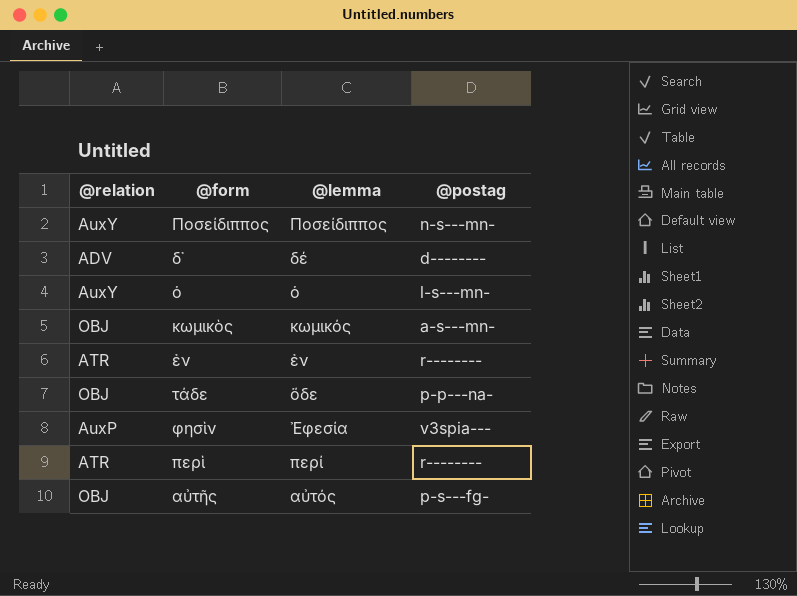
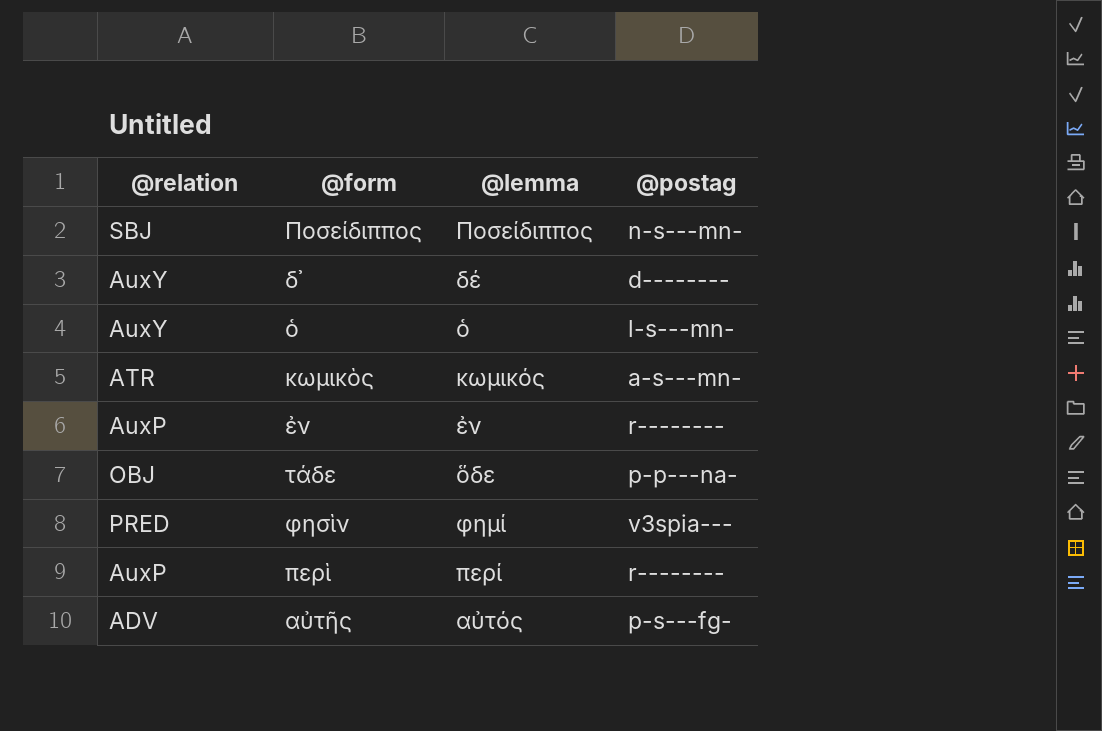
Ποσείδιππος | @relation: AuxY -> SBJ
δ᾽ | @relation: ADV -> AuxY
κωμικὸς | @relation: OBJ -> ATR
ἐν | @relation: ATR -> AuxP
φησὶν | @relation: AuxP -> PRED
φησὶν | @lemma: Ἐφεσία -> φημί
περὶ | @relation: ATR -> AuxP
αὐτῆς | @relation: OBJ -> ADV

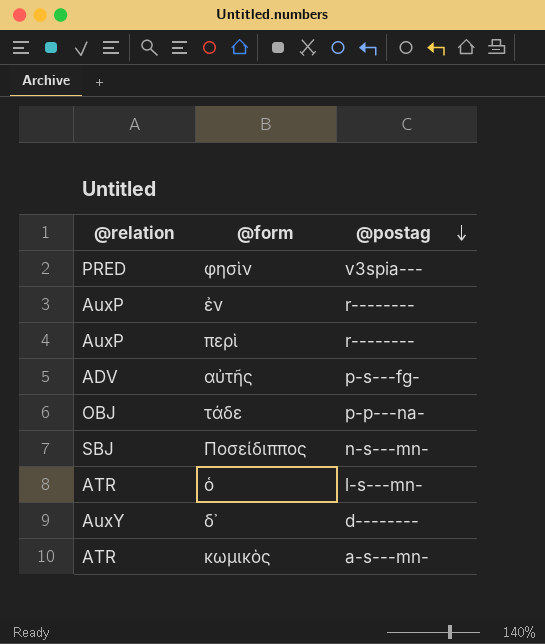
row order: none -> @postag descending
column @lemma | position: 3 -> none
ὁ | @relation: AuxY -> ATR

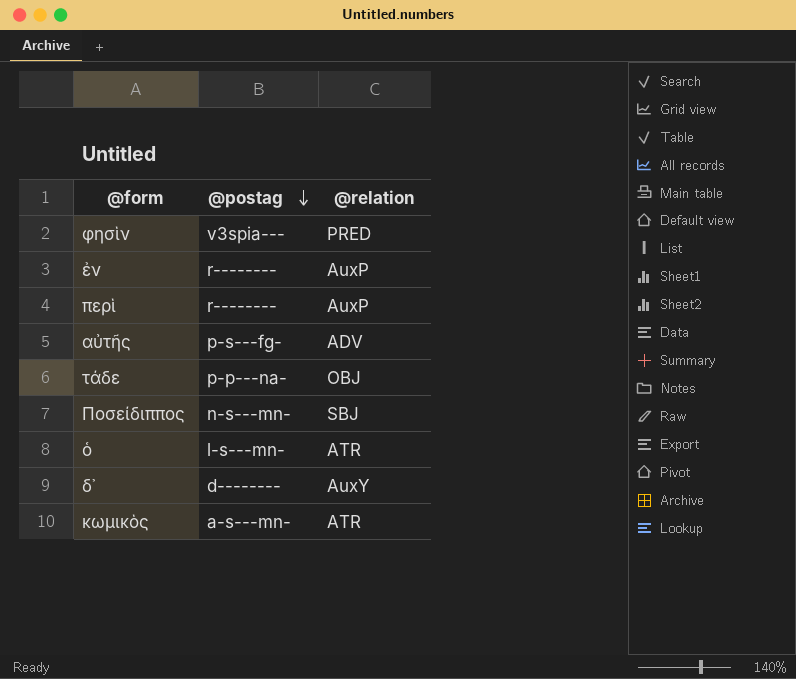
column @relation | position: 1 -> 3

